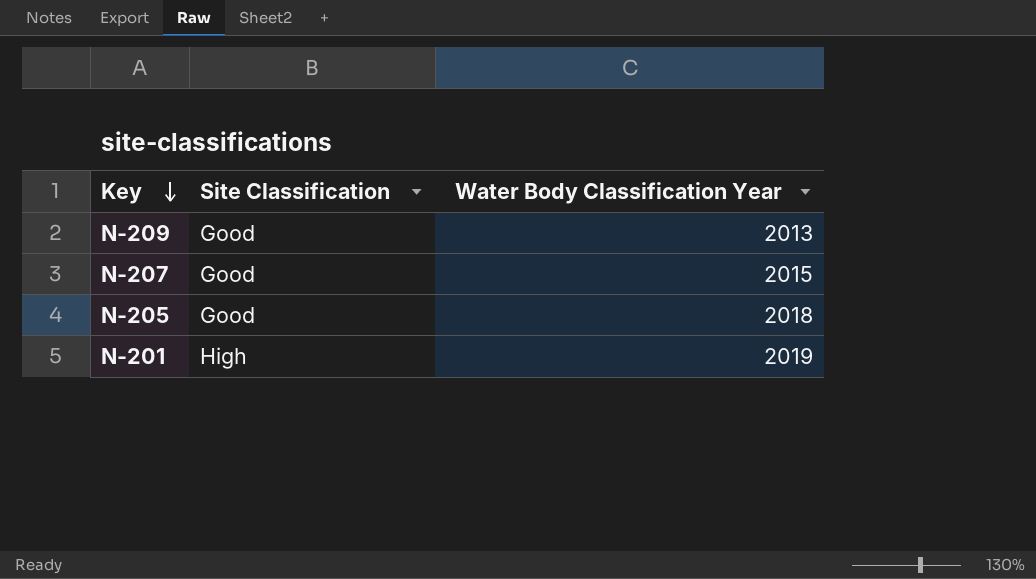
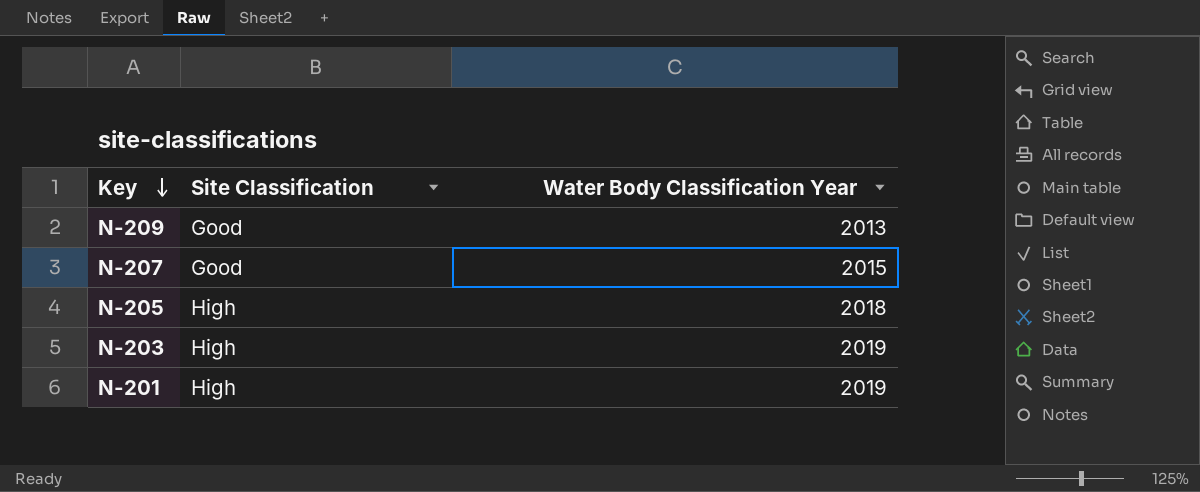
N-205 | Site Classification: Good -> High
row N-203: none -> High | 2019

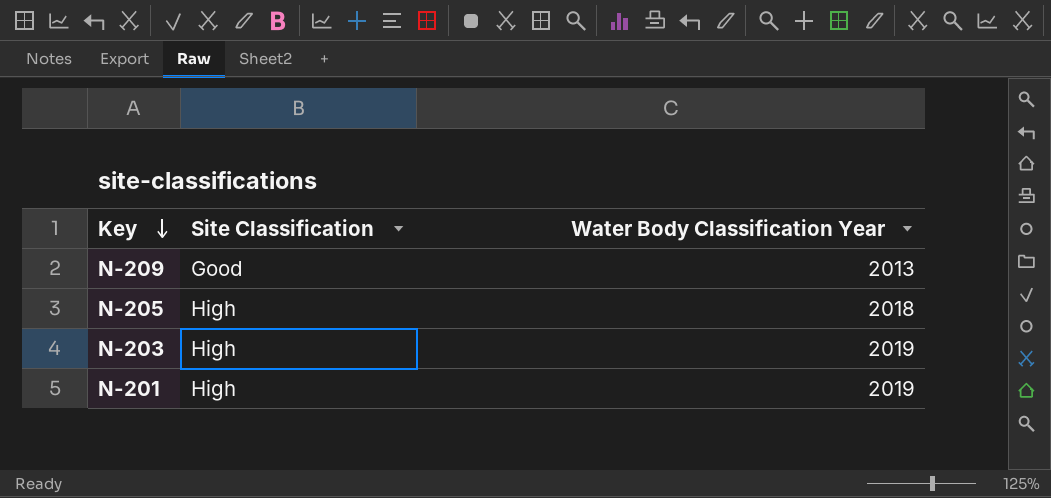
row N-207: Good | 2015 -> none

